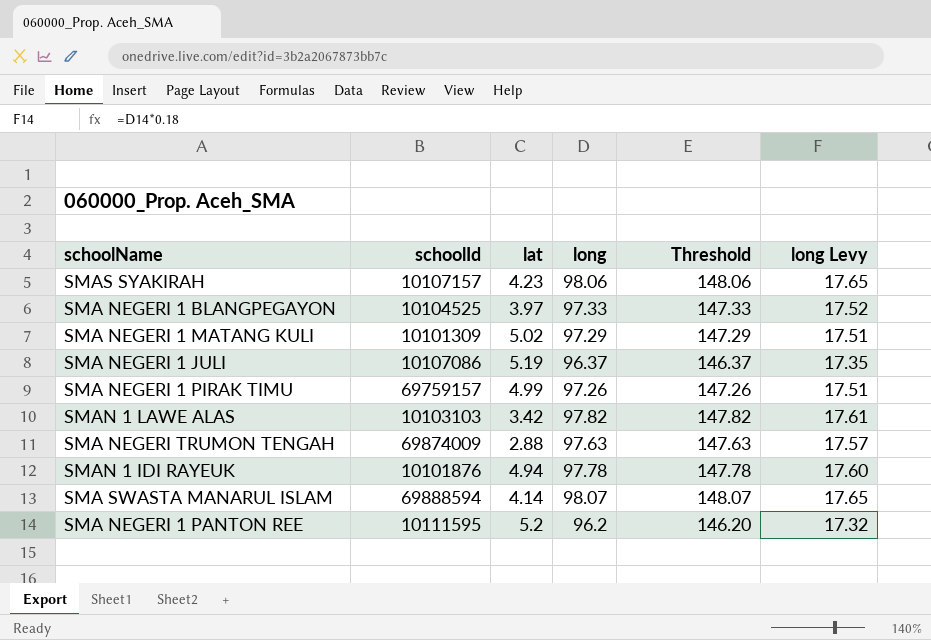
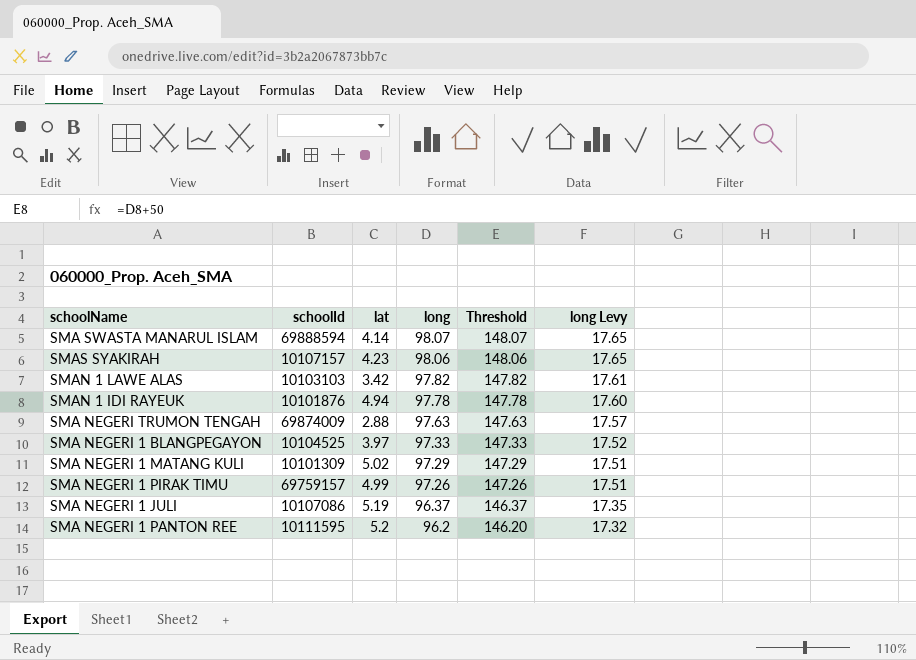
row order: none -> long descending

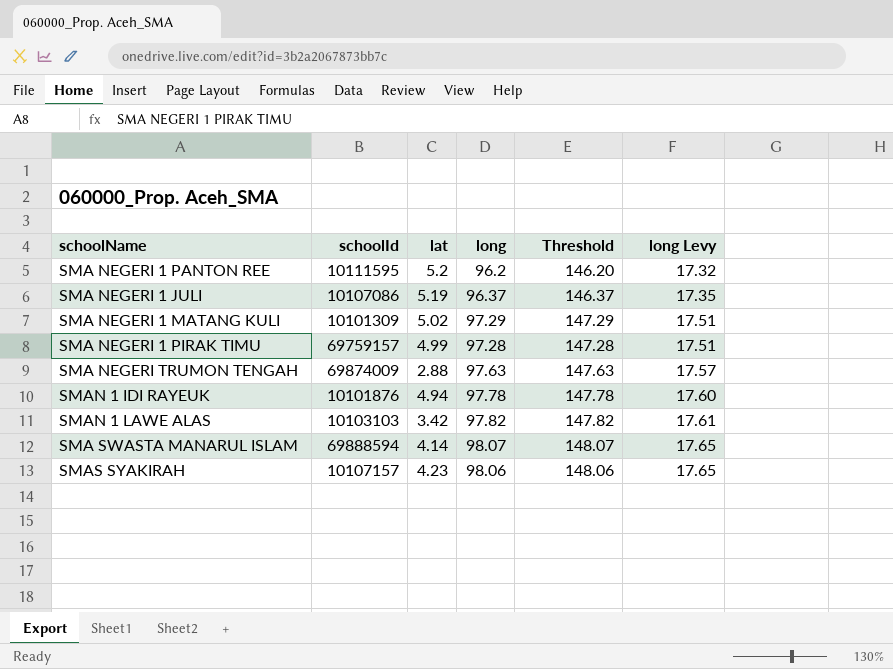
row order: long descending -> long Levy ascending
row SMA NEGERI 1 BLANGPEGAYON: 10104525 | 3.97 | 97.33 | 147.33 | 17.52 -> none
SMA NEGERI 1 PIRAK TIMU | long: 97.26 -> 97.28
SMA NEGERI 1 PIRAK TIMU | Threshold: 147.26 -> 147.28

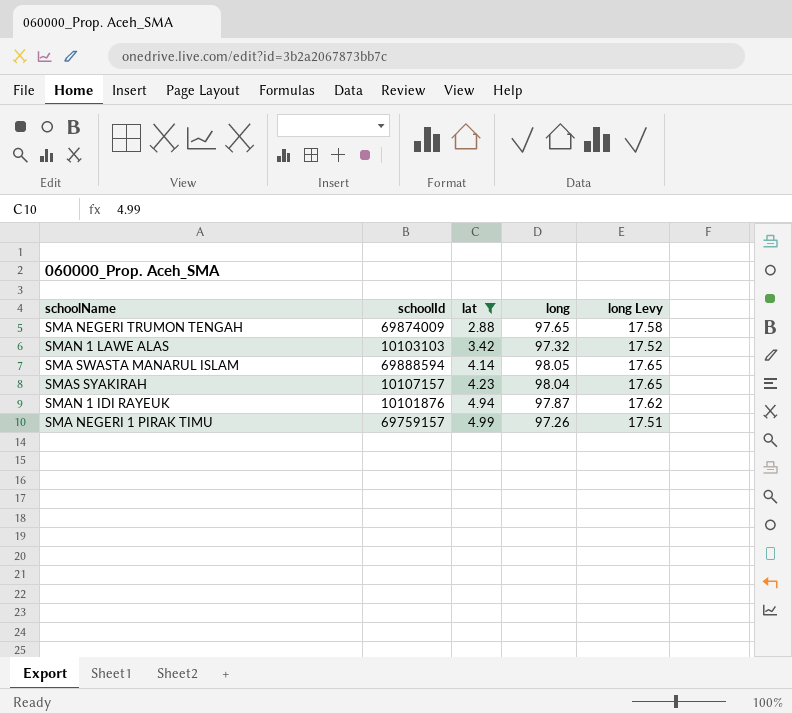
filter: none -> lat <= 4.99
row order: long Levy ascending -> lat ascending
column Threshold | formula: [long] + 50 -> none
SMA NEGERI TRUMON TENGAH | long: 97.63 -> 97.65
SMA NEGERI TRUMON TENGAH | long Levy: 17.57 -> 17.58
SMAN 1 LAWE ALAS | long: 97.82 -> 97.32
SMAN 1 LAWE ALAS | long Levy: 17.61 -> 17.52
SMA SWASTA MANARUL ISLAM | long: 98.07 -> 98.05
SMAS SYAKIRAH | long: 98.06 -> 98.04
SMAN 1 IDI RAYEUK | long: 97.78 -> 97.87
SMAN 1 IDI RAYEUK | long Levy: 17.60 -> 17.62
SMA NEGERI 1 PIRAK TIMU | long: 97.28 -> 97.26

